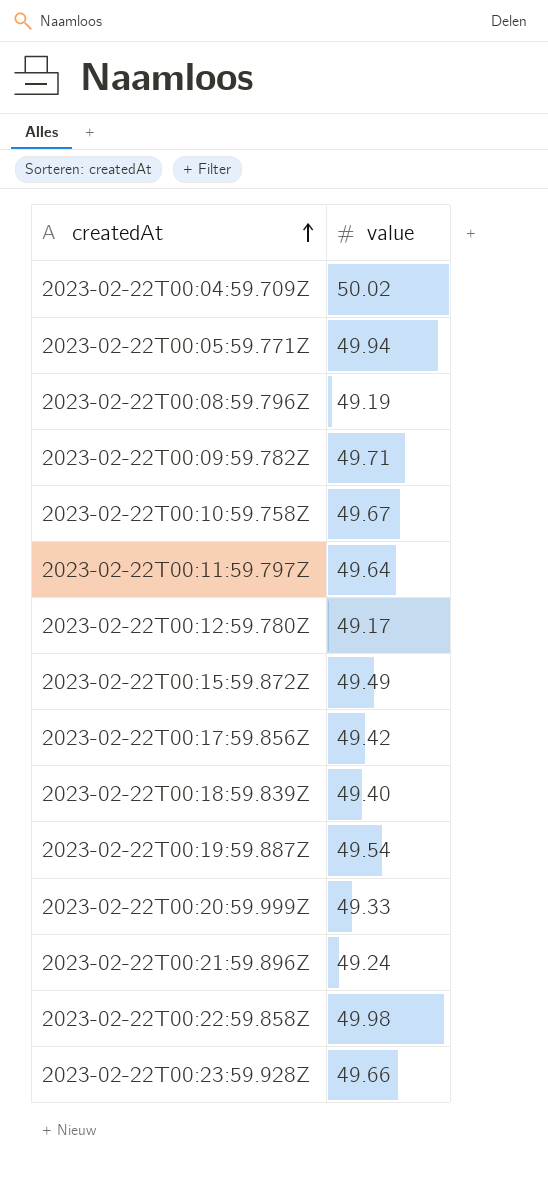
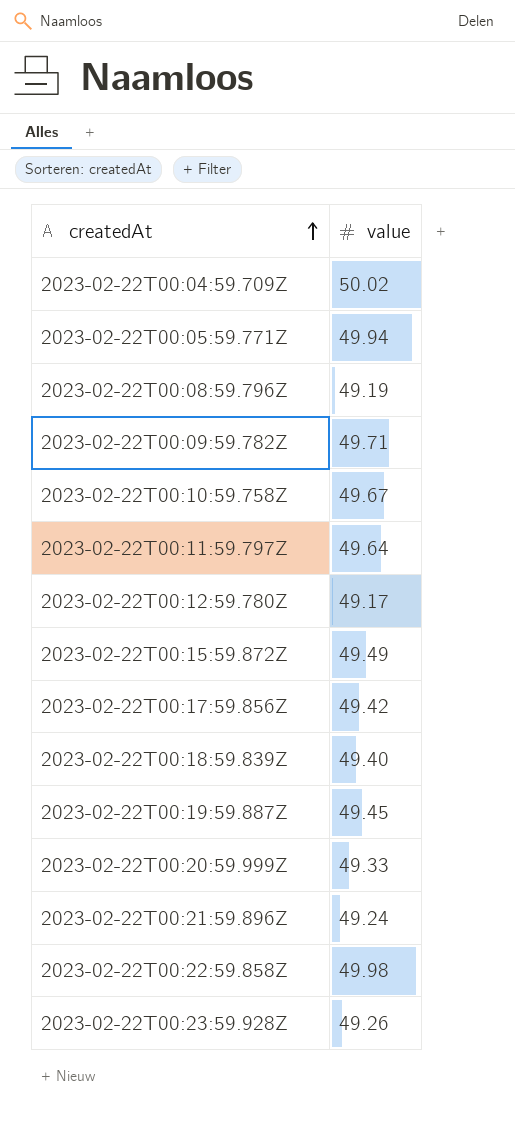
2023-02-22T00:19:59.887Z | value: 49.54 -> 49.45
2023-02-22T00:23:59.928Z | value: 49.66 -> 49.26

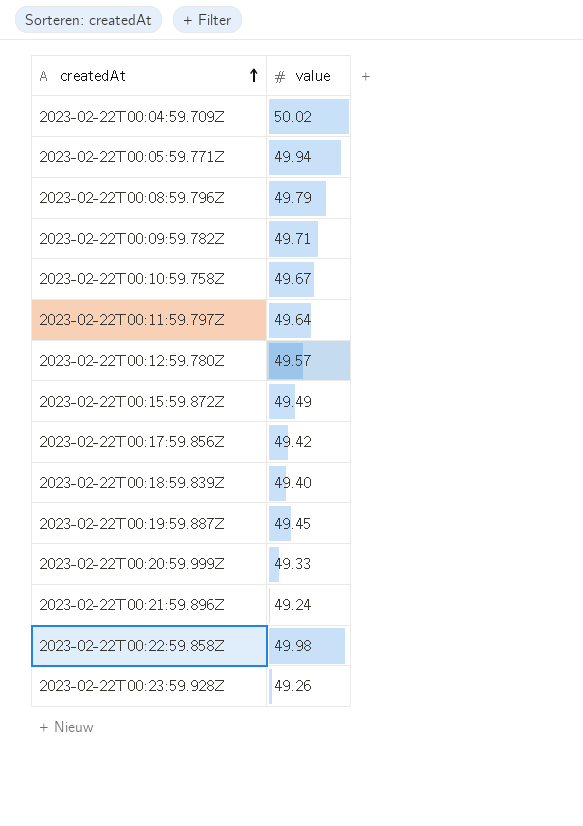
2023-02-22T00:08:59.796Z | value: 49.19 -> 49.79
2023-02-22T00:12:59.780Z | value: 49.17 -> 49.57

